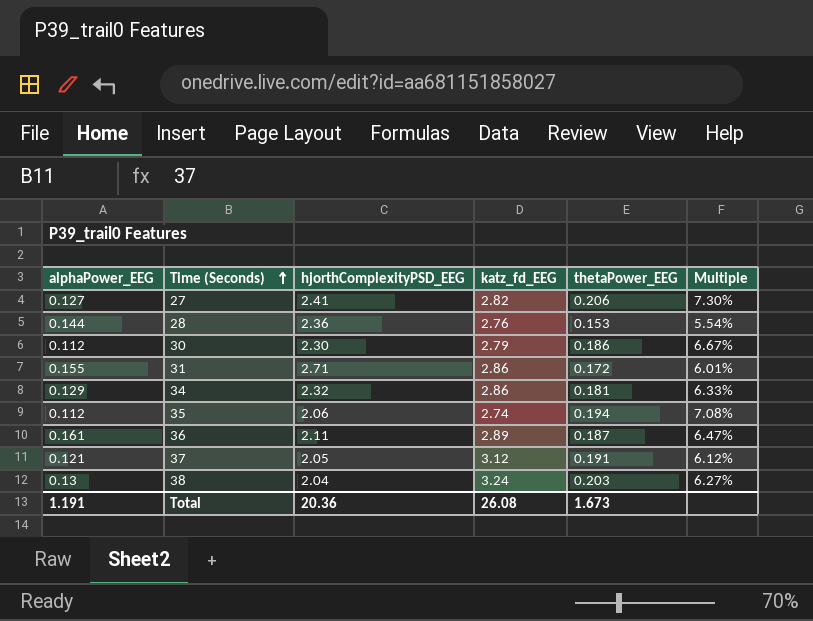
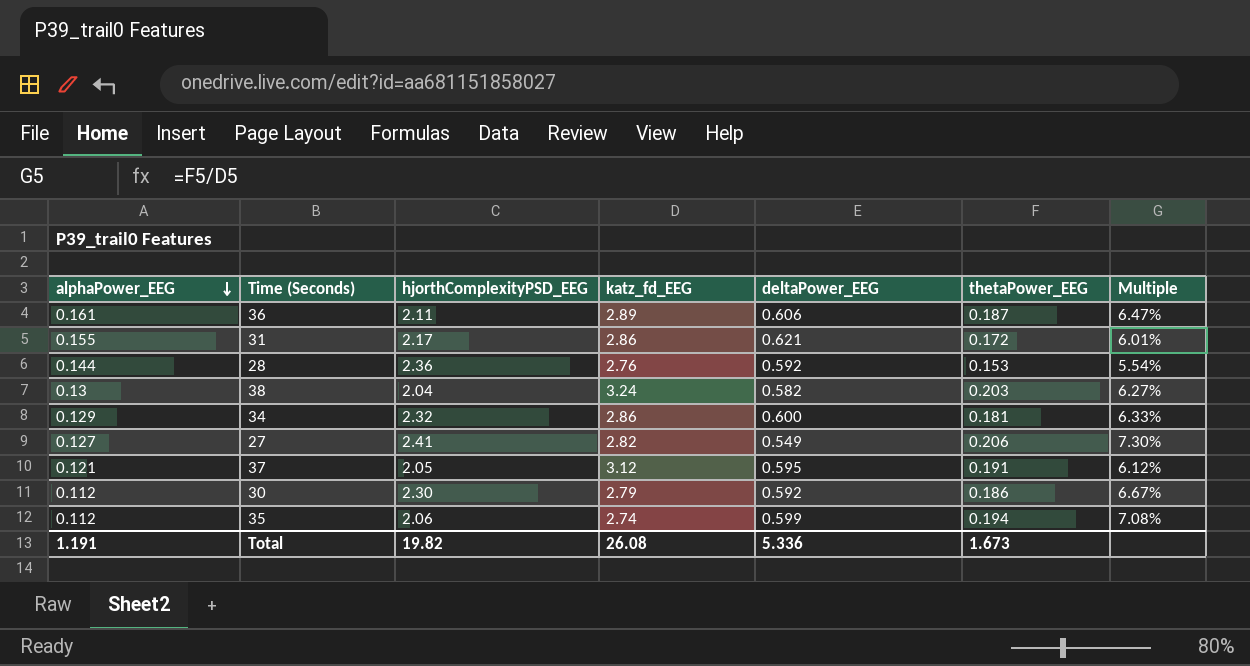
row order: Time (Seconds) ascending -> alphaPower_EEG descending
column deltaPower_EEG | position: none -> 5
31 | hjorthComplexityPSD_EEG: 2.71 -> 2.17
Total | hjorthComplexityPSD_EEG: 20.36 -> 19.82

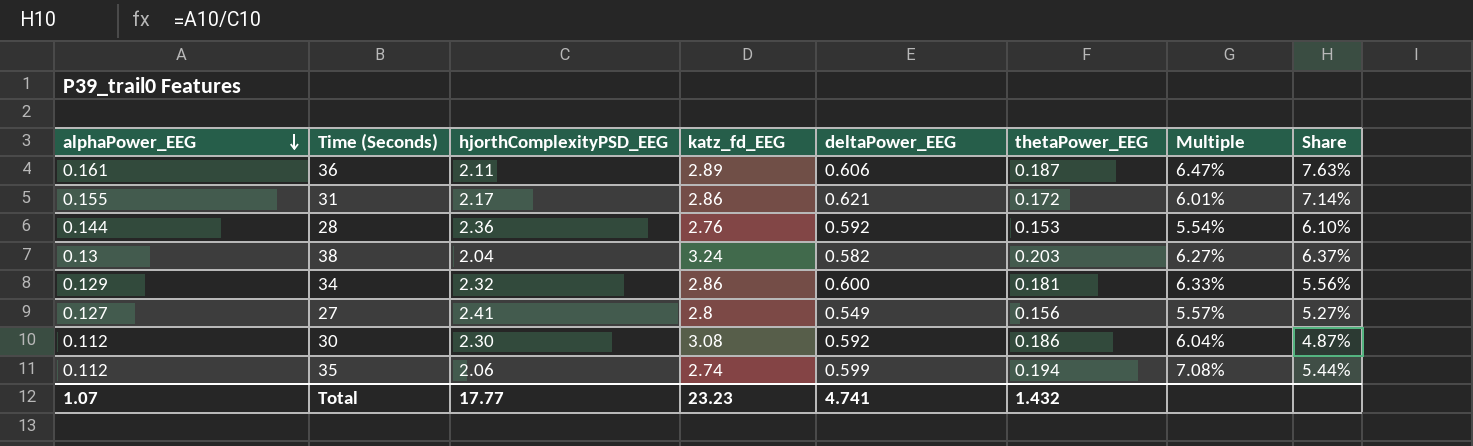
column Share | formula: none -> [alphaPower_EEG] / [hjorthComplexityPSD_EEG]
row 37: 0.121 | 2.05 | 3.12 | 0.595 | 0.191 | 6.12% -> none
27 | katz_fd_EEG: 2.82 -> 2.8
27 | thetaPower_EEG: 0.206 -> 0.156
27 | Multiple: 7.30% -> 5.57%
30 | katz_fd_EEG: 2.79 -> 3.08
30 | Multiple: 6.67% -> 6.04%
Total | alphaPower_EEG: 1.191 -> 1.07
Total | hjorthComplexityPSD_EEG: 19.82 -> 17.77
Total | katz_fd_EEG: 26.08 -> 23.23
Total | deltaPower_EEG: 5.336 -> 4.741
Total | thetaPower_EEG: 1.673 -> 1.432

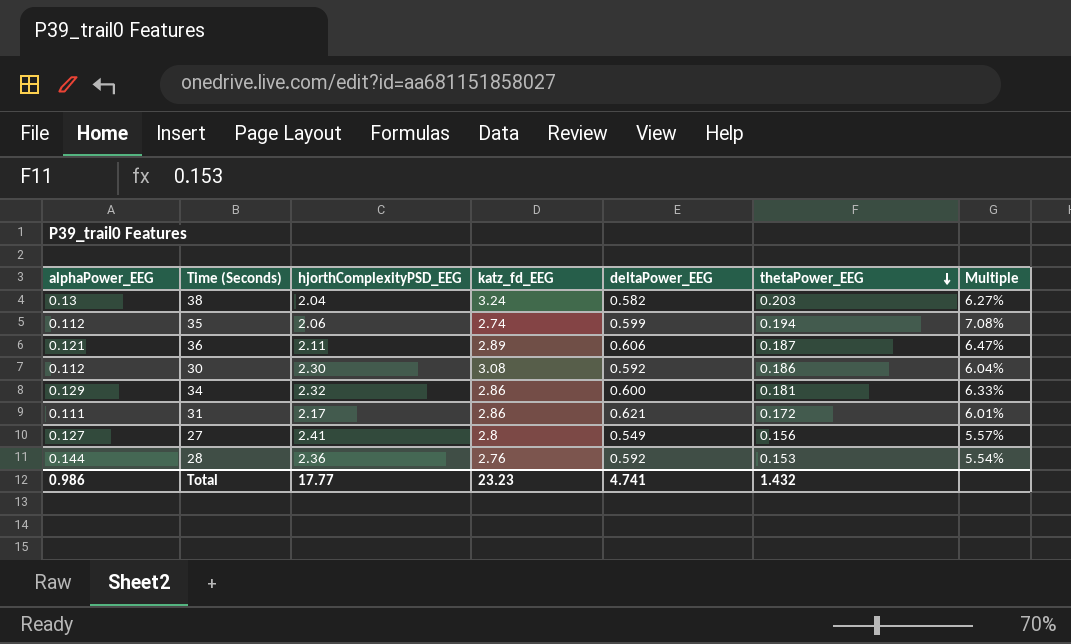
row order: alphaPower_EEG descending -> thetaPower_EEG descending
column Share | formula: [alphaPower_EEG] / [hjorthComplexityPSD_EEG] -> none
36 | alphaPower_EEG: 0.161 -> 0.121
31 | alphaPower_EEG: 0.155 -> 0.111
Total | alphaPower_EEG: 1.07 -> 0.986

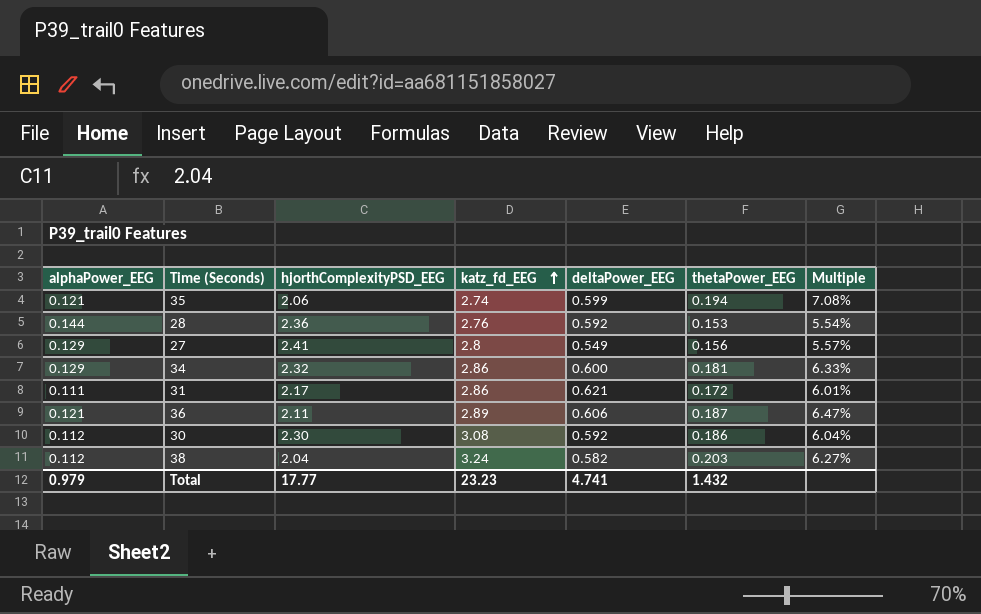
row order: thetaPower_EEG descending -> katz_fd_EEG ascending
35 | alphaPower_EEG: 0.112 -> 0.121
27 | alphaPower_EEG: 0.127 -> 0.129
38 | alphaPower_EEG: 0.13 -> 0.112
Total | alphaPower_EEG: 0.986 -> 0.979

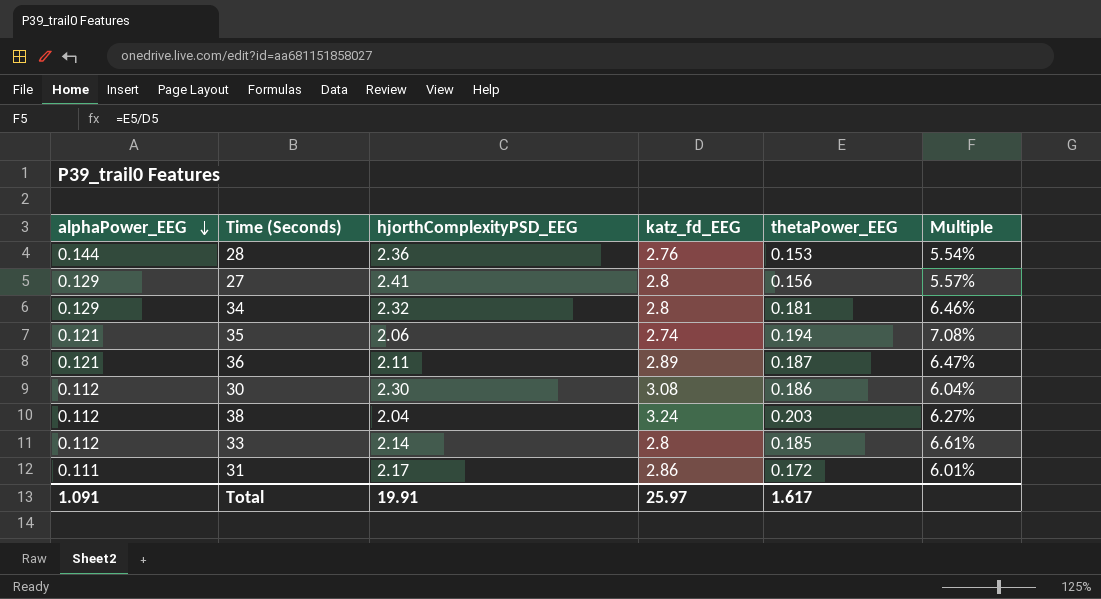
row order: katz_fd_EEG ascending -> alphaPower_EEG descending
column deltaPower_EEG | position: 5 -> none
34 | katz_fd_EEG: 2.86 -> 2.8
34 | Multiple: 6.33% -> 6.46%
row 33: none -> 0.112 | 2.14 | 2.8 | 0.185 | 6.61%
Total | alphaPower_EEG: 0.979 -> 1.091
Total | hjorthComplexityPSD_EEG: 17.77 -> 19.91
Total | katz_fd_EEG: 23.23 -> 25.97
Total | thetaPower_EEG: 1.432 -> 1.617

